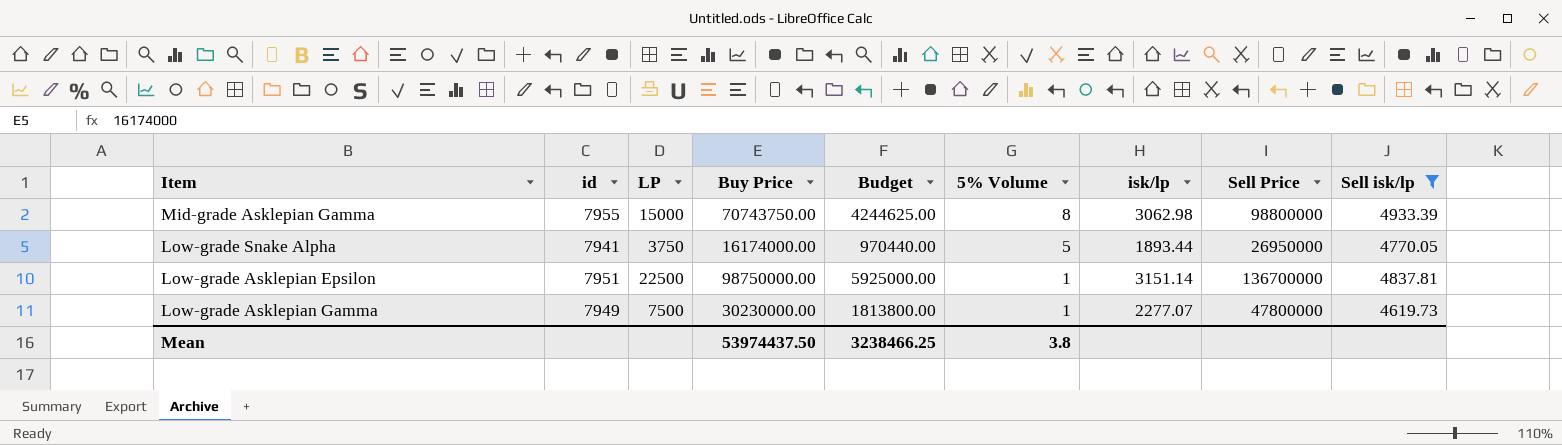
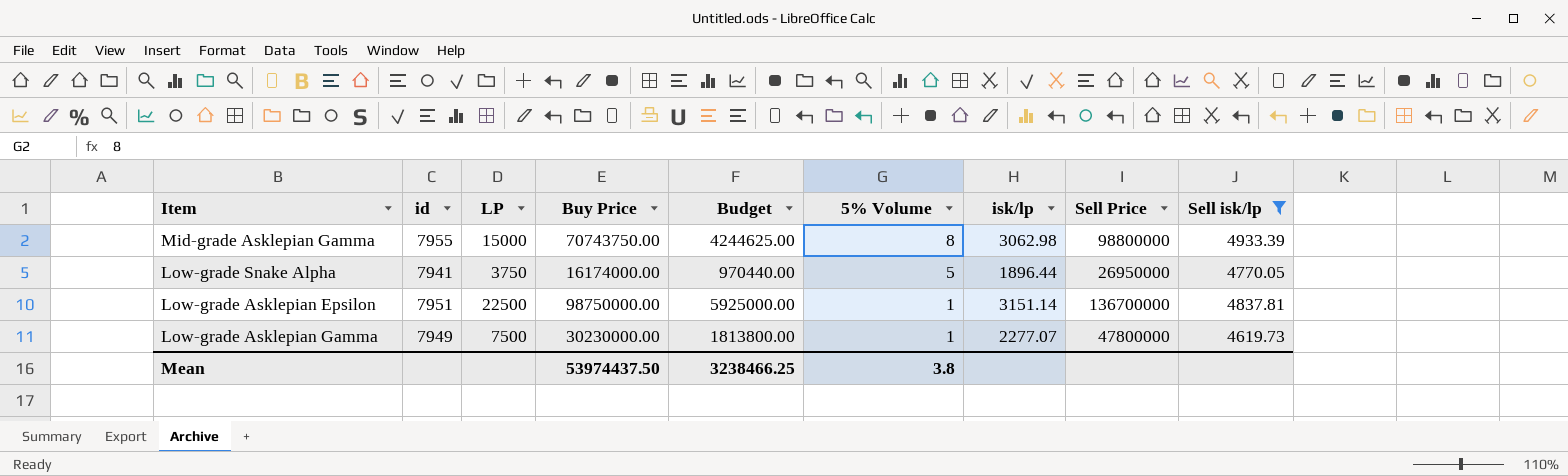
Low-grade Snake Alpha | isk/lp: 1893.44 -> 1896.44

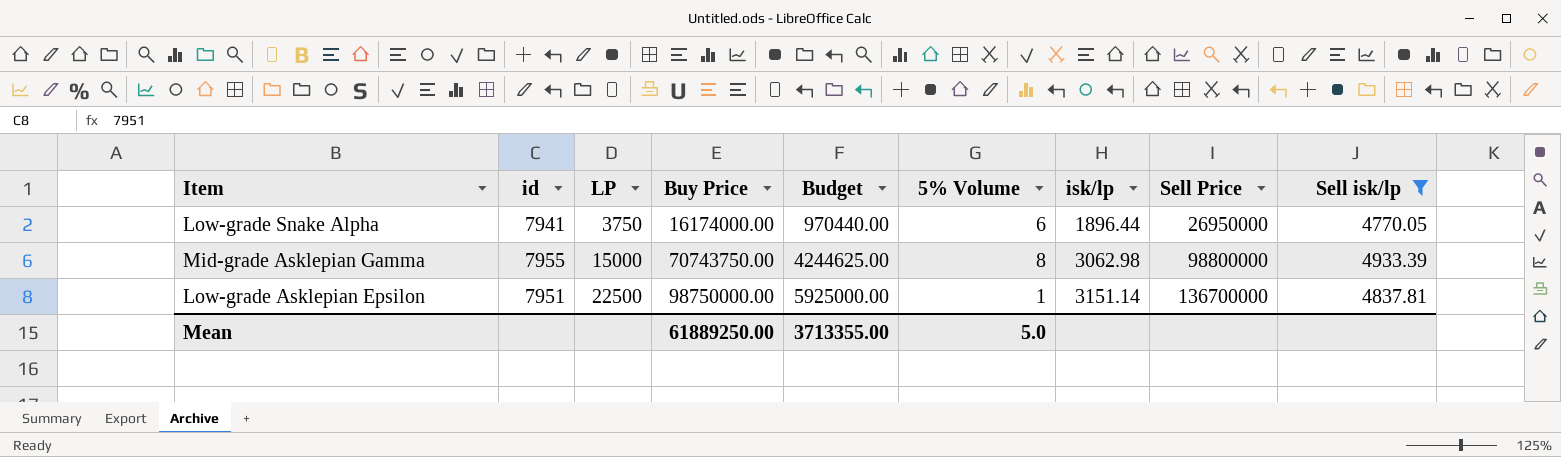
row order: 5% Volume descending -> LP ascending
row Low-grade Asklepian Gamma: 7949 | 7500 | 30230000.00 | 1813800.00 | 1 | 2277.07 | 47800000 | 4619.73 -> none
Low-grade Snake Alpha | 5% Volume: 5 -> 6
Mean | Buy Price: 53974437.50 -> 61889250.00
Mean | Budget: 3238466.25 -> 3713355.00
Mean | 5% Volume: 3.8 -> 5.0

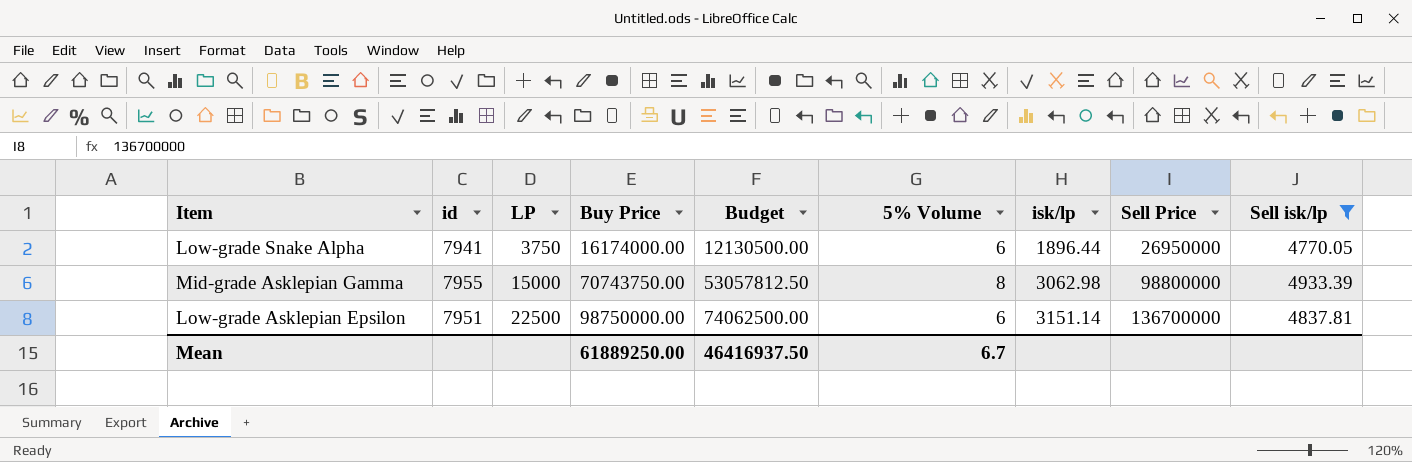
column Budget | formula: [Buy Price] * 0.06 -> [Buy Price] * 0.75
Low-grade Asklepian Epsilon | 5% Volume: 1 -> 6
Mean | Budget: 3713355.00 -> 46416937.50
Mean | 5% Volume: 5.0 -> 6.7

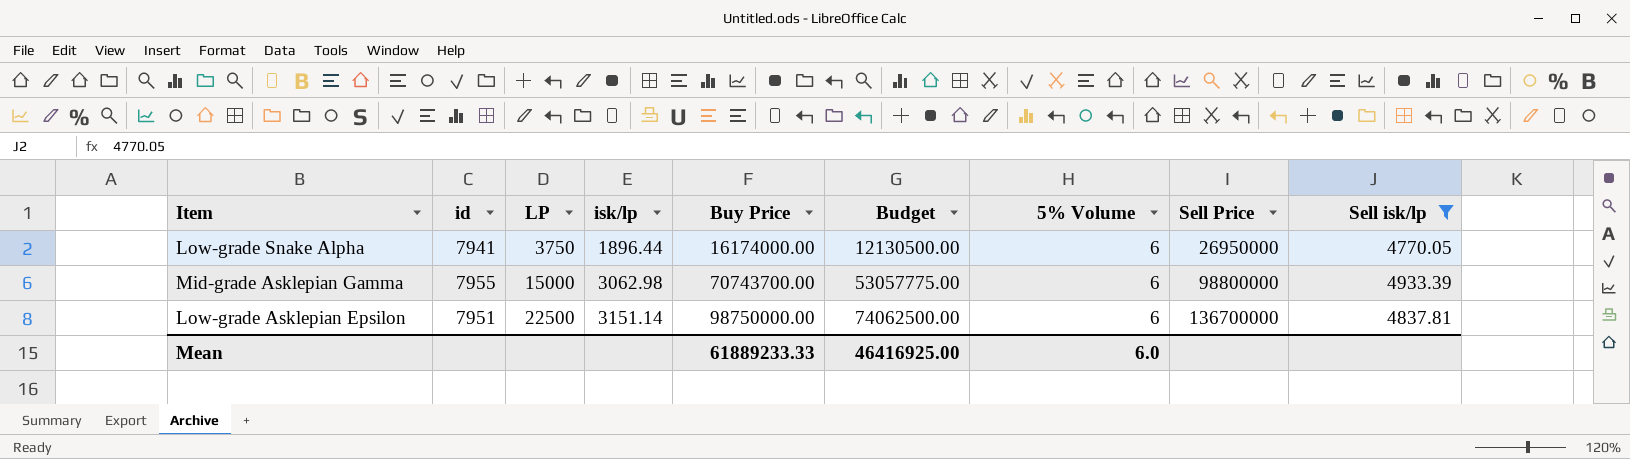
column isk/lp | position: 7 -> 4
Mid-grade Asklepian Gamma | Buy Price: 70743750.00 -> 70743700.00
Mid-grade Asklepian Gamma | Budget: 53057812.50 -> 53057775.00
Mid-grade Asklepian Gamma | 5% Volume: 8 -> 6
Mean | Buy Price: 61889250.00 -> 61889233.33
Mean | Budget: 46416937.50 -> 46416925.00
Mean | 5% Volume: 6.7 -> 6.0

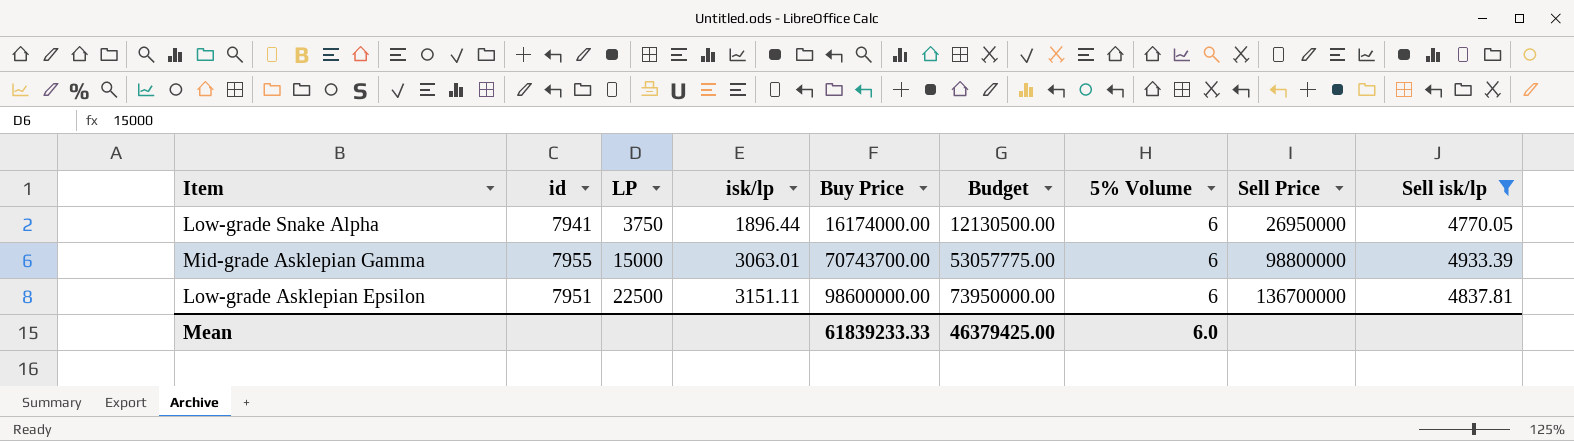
Mid-grade Asklepian Gamma | isk/lp: 3062.98 -> 3063.01
Low-grade Asklepian Epsilon | isk/lp: 3151.14 -> 3151.11
Low-grade Asklepian Epsilon | Buy Price: 98750000.00 -> 98600000.00
Low-grade Asklepian Epsilon | Budget: 74062500.00 -> 73950000.00
Mean | Buy Price: 61889233.33 -> 61839233.33
Mean | Budget: 46416925.00 -> 46379425.00

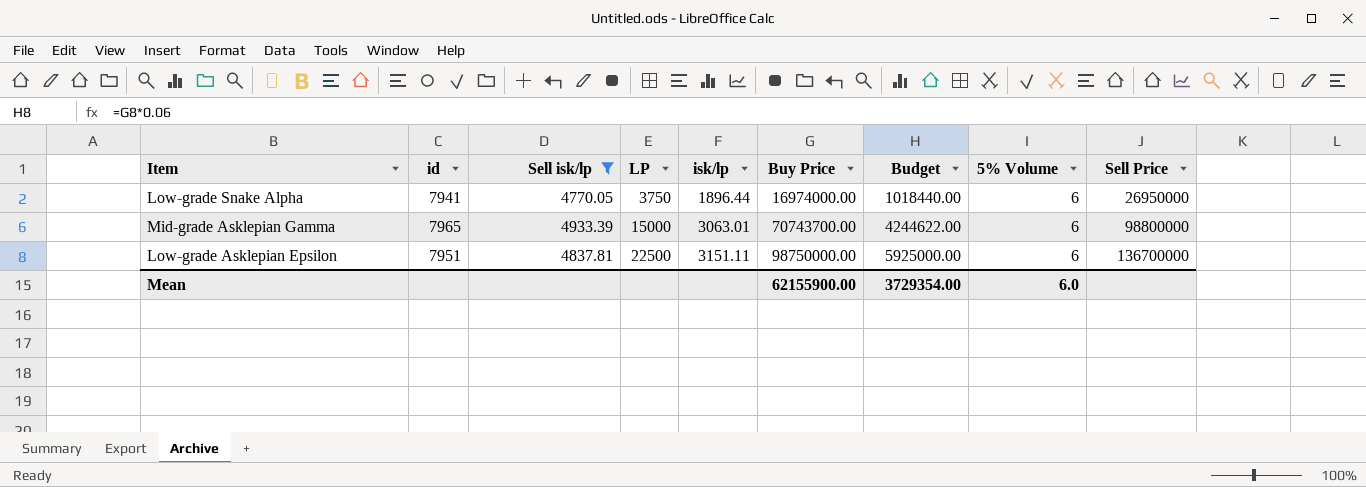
column Sell isk/lp | position: 9 -> 3
column Budget | formula: [Buy Price] * 0.75 -> [Buy Price] * 0.06
Low-grade Snake Alpha | Buy Price: 16174000.00 -> 16974000.00
Mid-grade Asklepian Gamma | id: 7955 -> 7965
Low-grade Asklepian Epsilon | Buy Price: 98600000.00 -> 98750000.00
Mean | Buy Price: 61839233.33 -> 62155900.00
Mean | Budget: 46379425.00 -> 3729354.00

